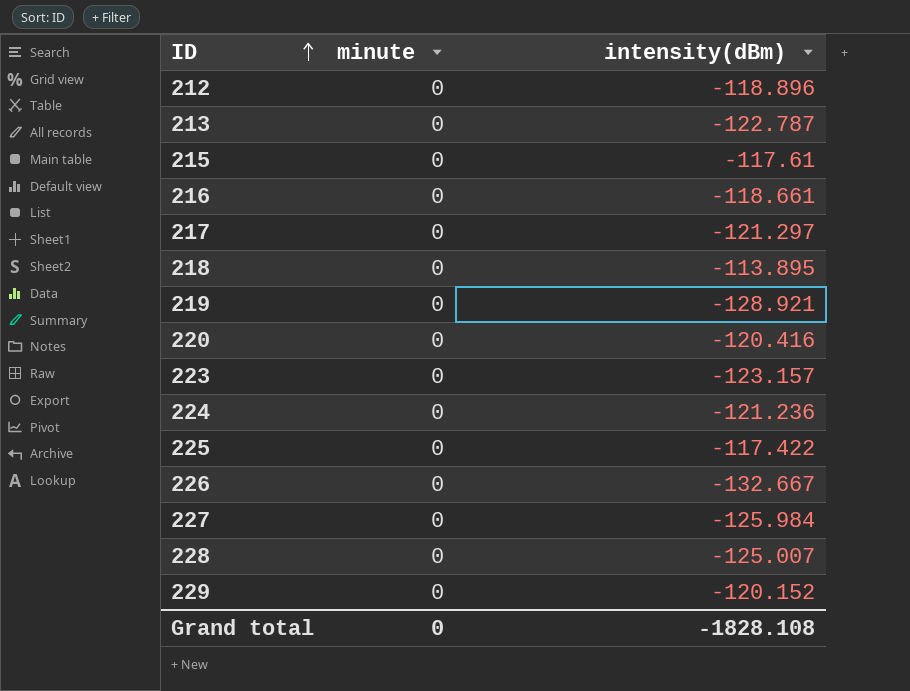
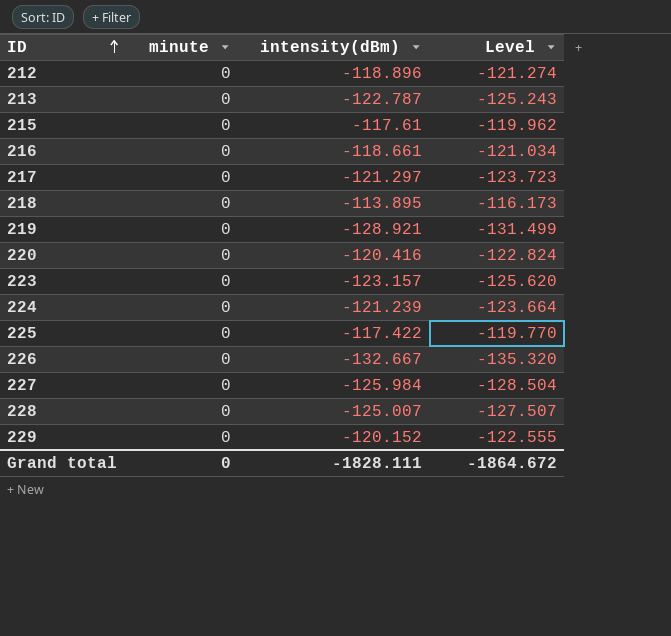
column Level | formula: none -> [intensity(dBm)] * 1.02
224 | intensity(dBm): -121.236 -> -121.239
Grand total | intensity(dBm): -1828.108 -> -1828.111

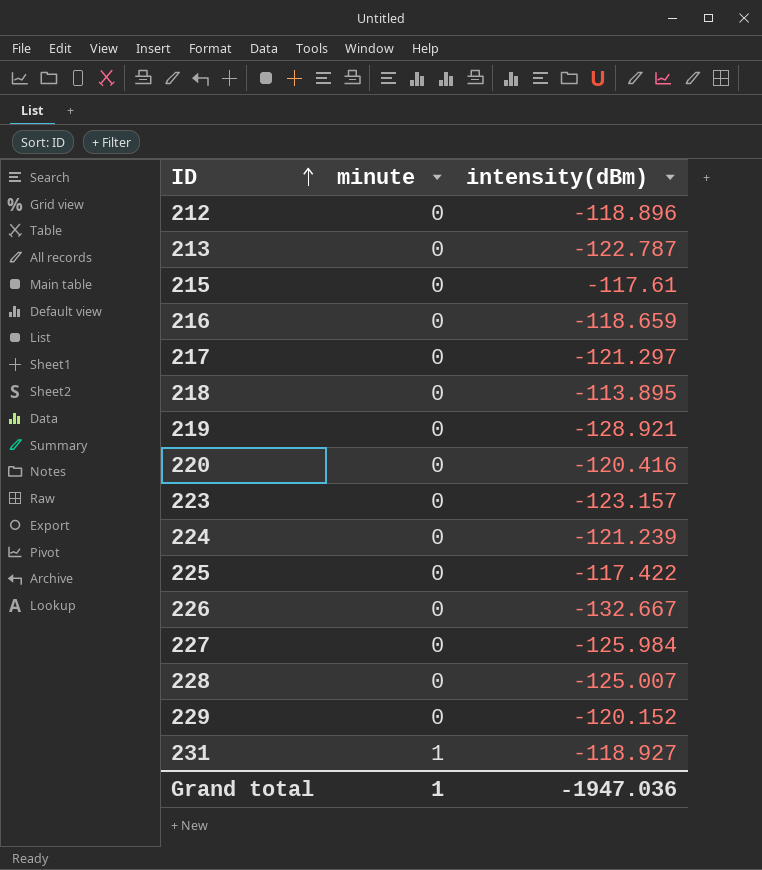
column Level | formula: [intensity(dBm)] * 1.02 -> none
216 | intensity(dBm): -118.661 -> -118.659
row 231: none -> 1 | -118.927
Grand total | minute: 0 -> 1
Grand total | intensity(dBm): -1828.111 -> -1947.036

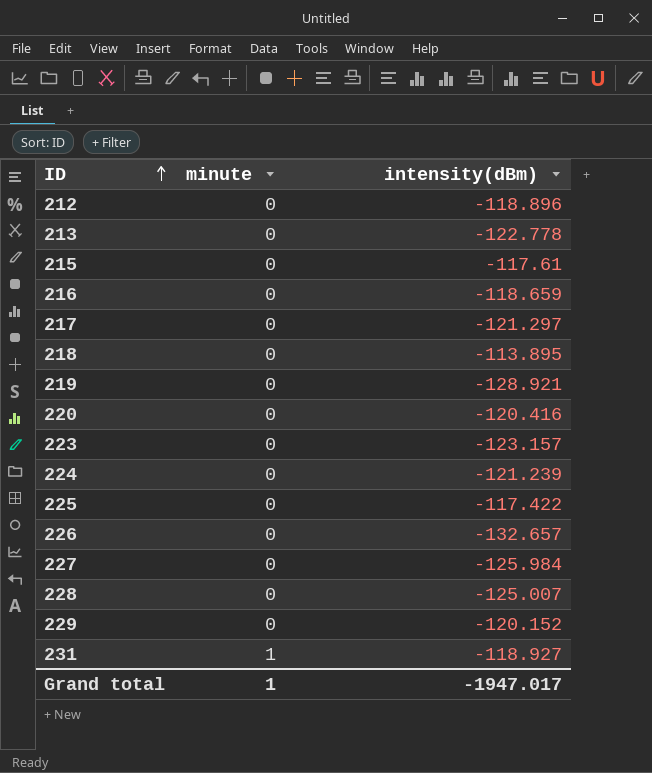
213 | intensity(dBm): -122.787 -> -122.778
226 | intensity(dBm): -132.667 -> -132.657
Grand total | intensity(dBm): -1947.036 -> -1947.017

